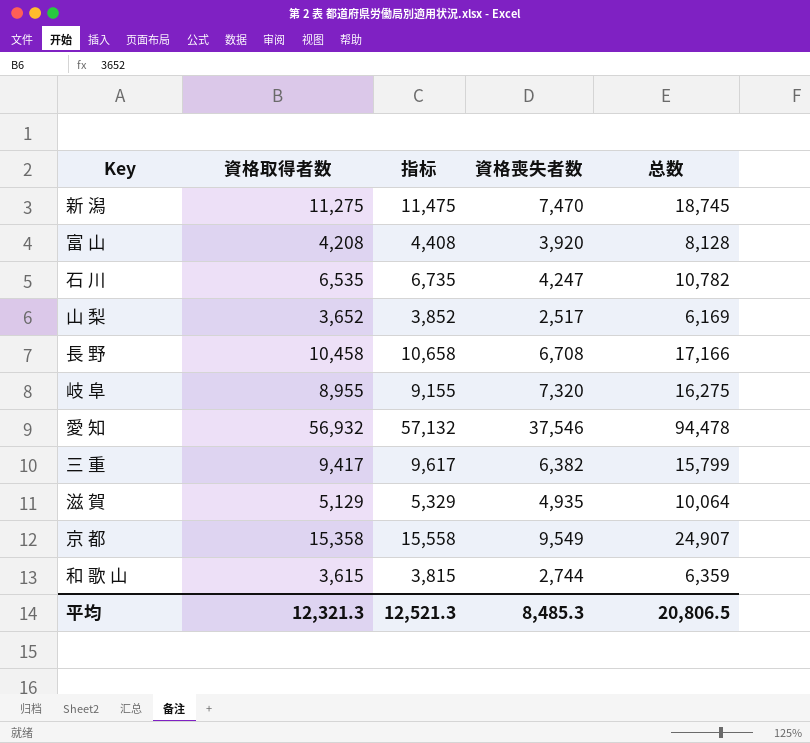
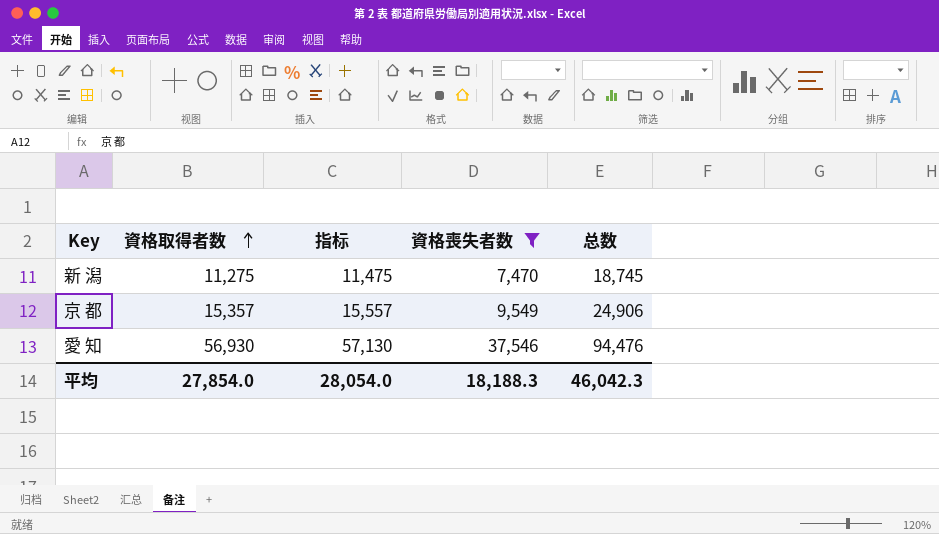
filter: none -> 資格喪失者数 >= 7,470
row order: none -> 資格取得者数 ascending
京 都 | 資格取得者数: 15,358 -> 15,357
京 都 | 指标: 15,558 -> 15,557
京 都 | 总数: 24,907 -> 24,906
愛 知 | 資格取得者数: 56,932 -> 56,930
愛 知 | 指标: 57,132 -> 57,130
愛 知 | 总数: 94,478 -> 94,476
平均 | 資格取得者数: 12,321.3 -> 27,854.0
平均 | 指标: 12,521.3 -> 28,054.0
平均 | 資格喪失者数: 8,485.3 -> 18,188.3
平均 | 总数: 20,806.5 -> 46,042.3

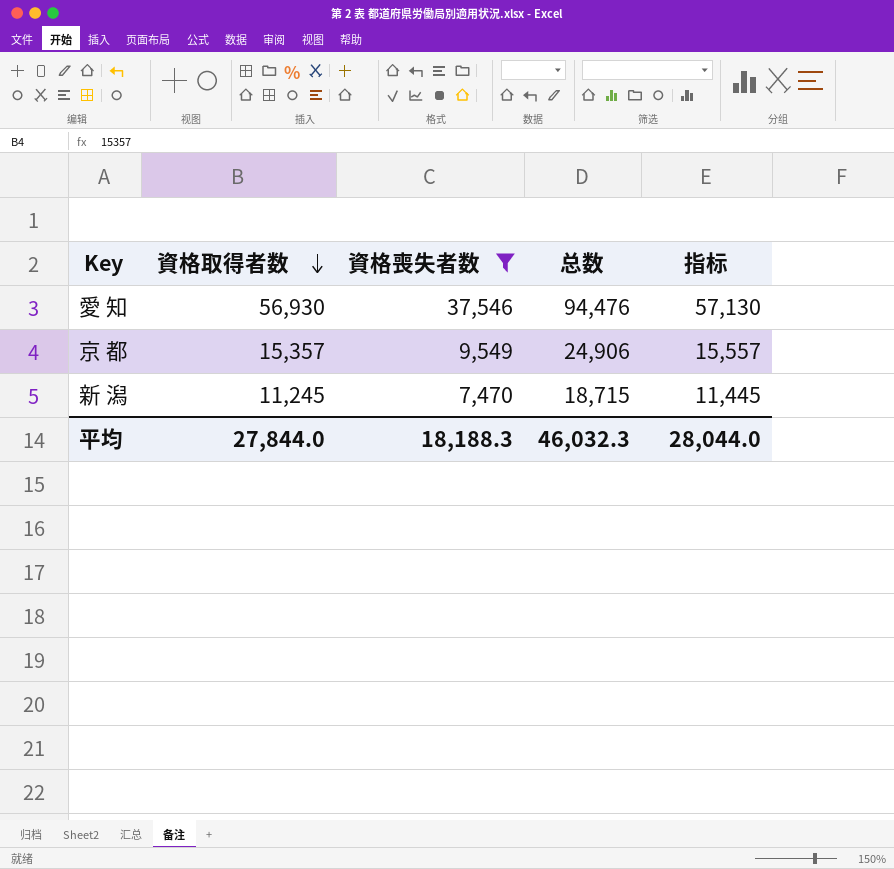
row order: 資格取得者数 ascending -> 資格取得者数 descending
column 指标 | position: 3 -> 5
新 潟 | 資格取得者数: 11,275 -> 11,245
新 潟 | 总数: 18,745 -> 18,715
新 潟 | 指标: 11,475 -> 11,445
平均 | 資格取得者数: 27,854.0 -> 27,844.0
平均 | 总数: 46,042.3 -> 46,032.3
平均 | 指标: 28,054.0 -> 28,044.0

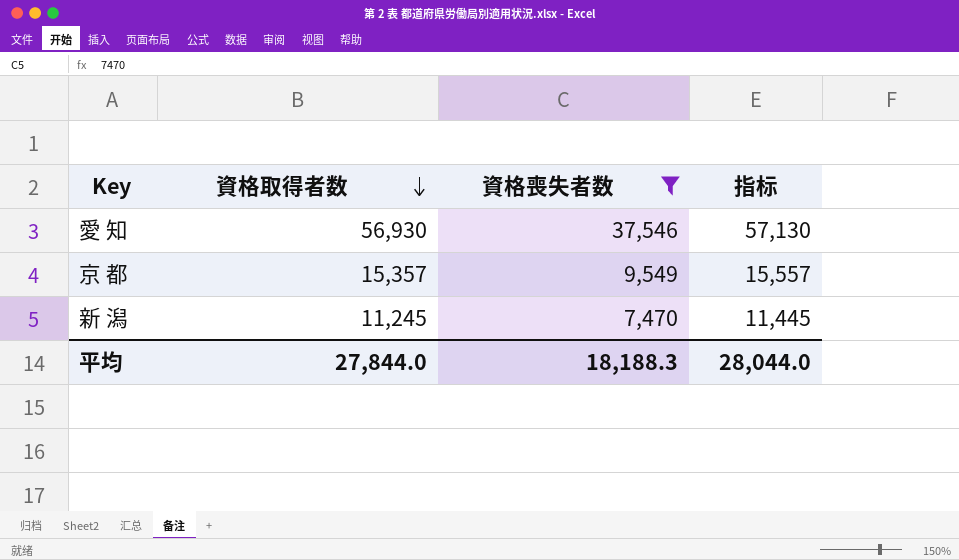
column 总数 | formula: [資格取得者数] + [資格喪失者数] -> none

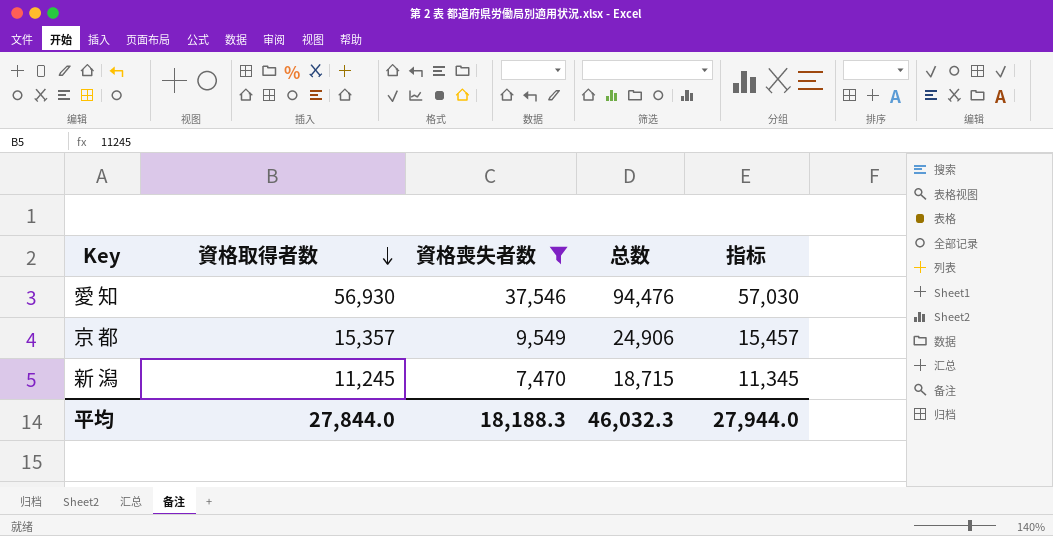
column 总数 | formula: none -> [資格取得者数] + [資格喪失者数]
column 指标 | formula: [資格取得者数] + 200 -> [資格取得者数] + 100
平均 | 指标: 28,044.0 -> 27,944.0

